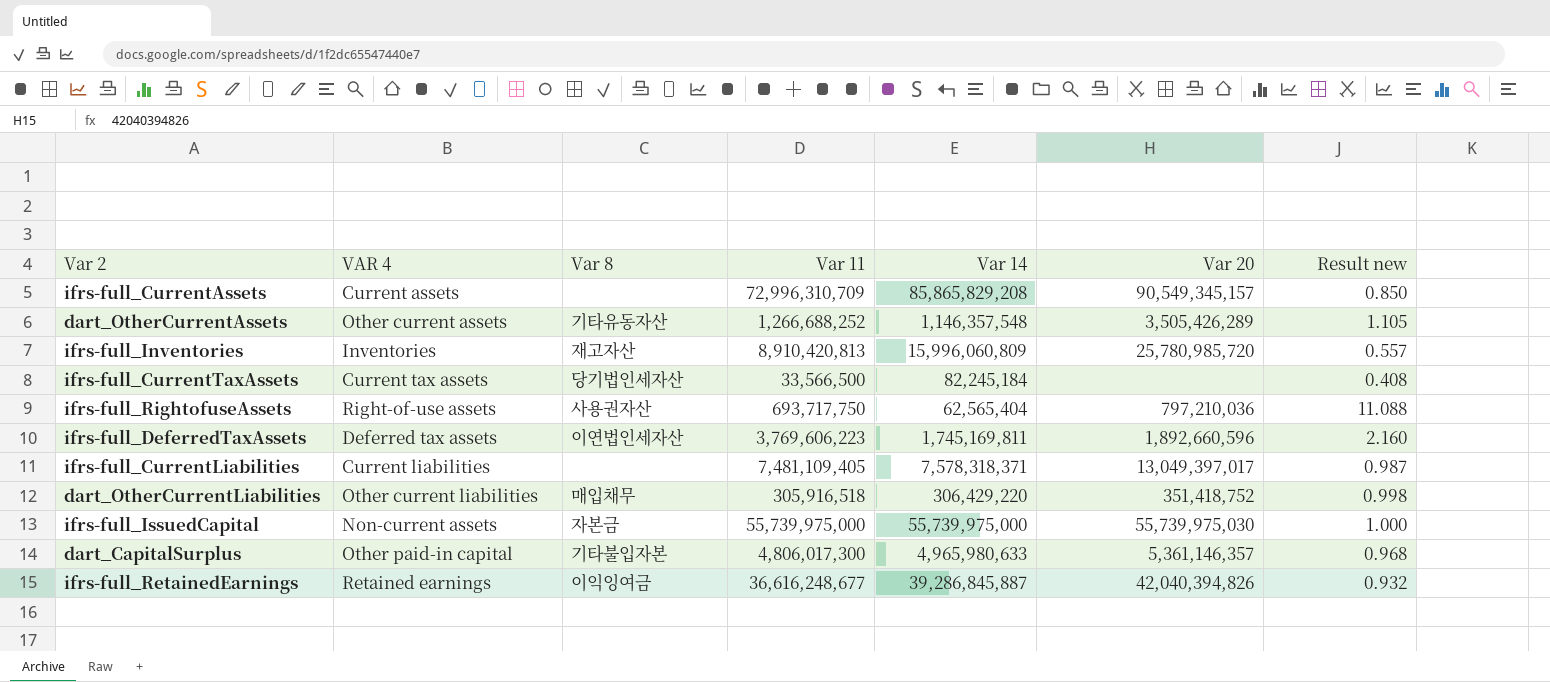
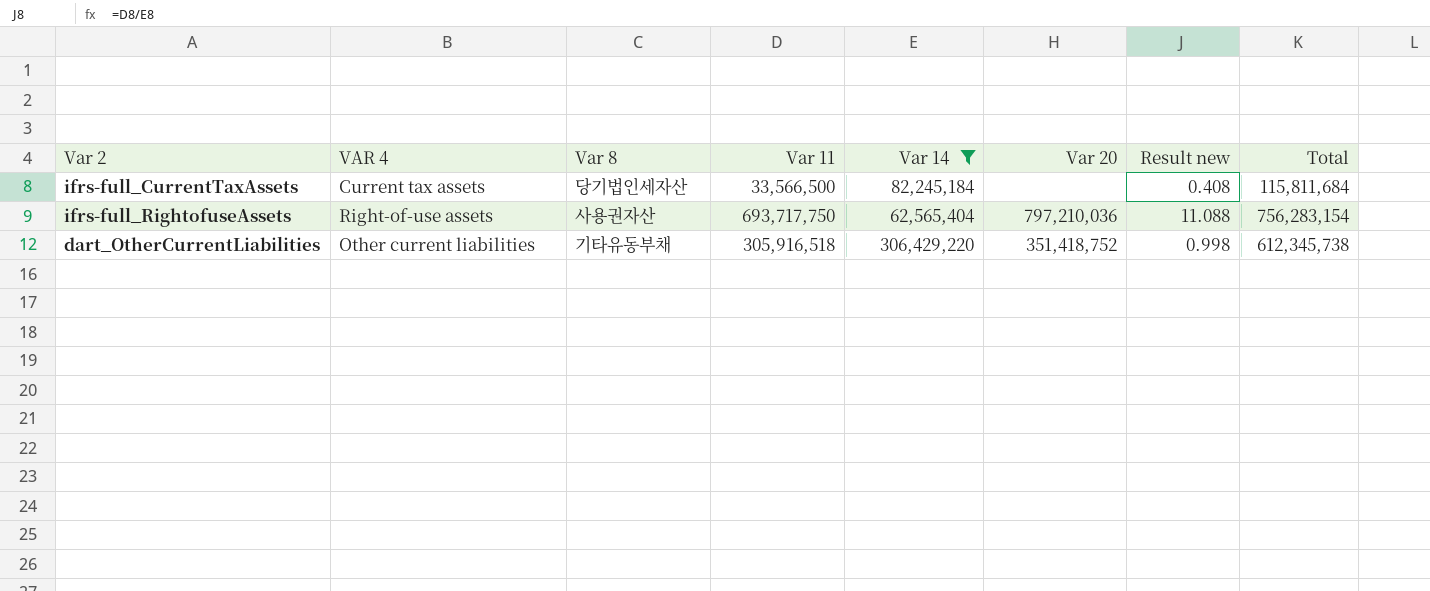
filter: none -> Var 14 <= 306,429,220
column Total | formula: none -> [Var 11] + [Var 14]
dart_OtherCurrentLiabilities | Var 8: 매입채무 -> 기타유동부채

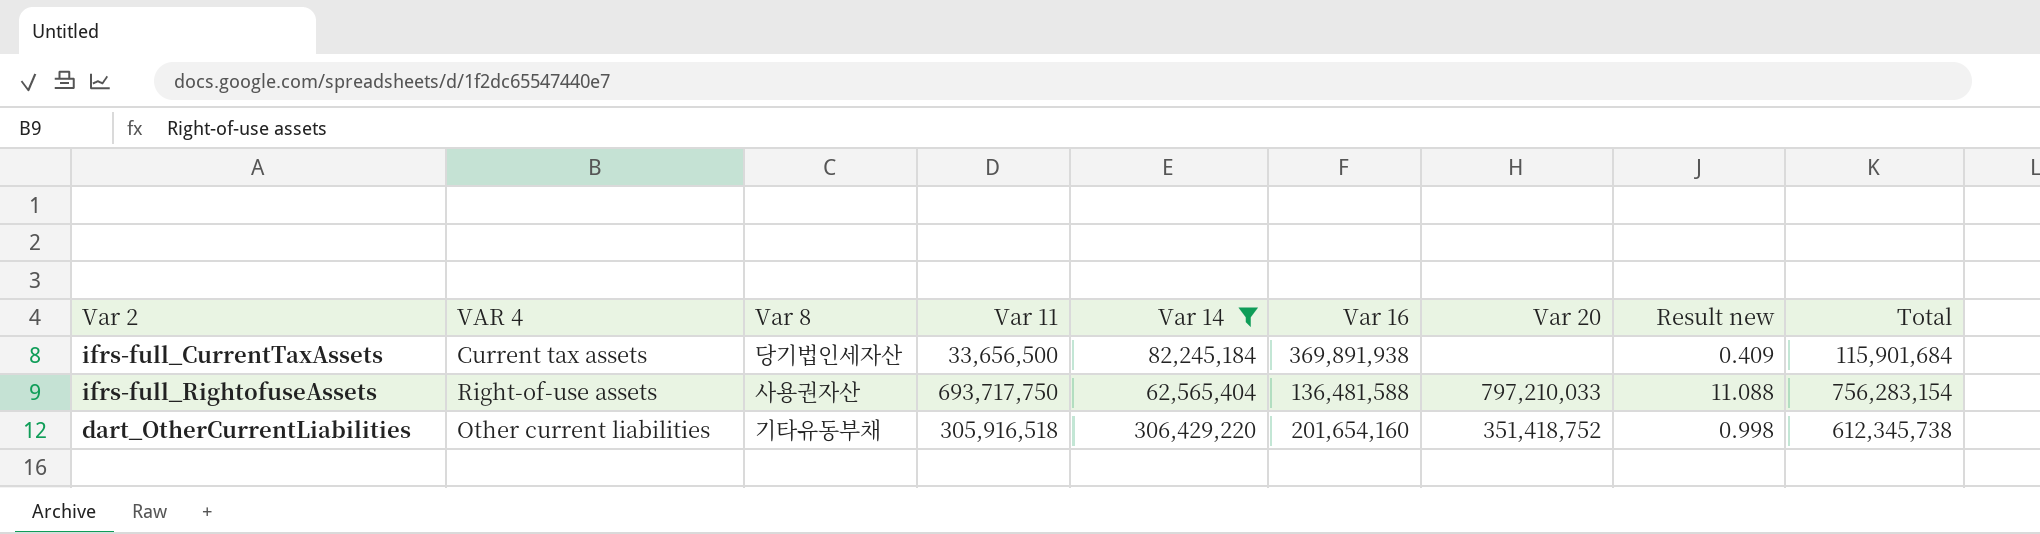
column Var 16 | position: none -> 6
ifrs-full_CurrentTaxAssets | Var 11: 33,566,500 -> 33,656,500
ifrs-full_CurrentTaxAssets | Result new: 0.408 -> 0.409
ifrs-full_CurrentTaxAssets | Total: 115,811,684 -> 115,901,684
ifrs-full_RightofuseAssets | Var 20: 797,210,036 -> 797,210,033

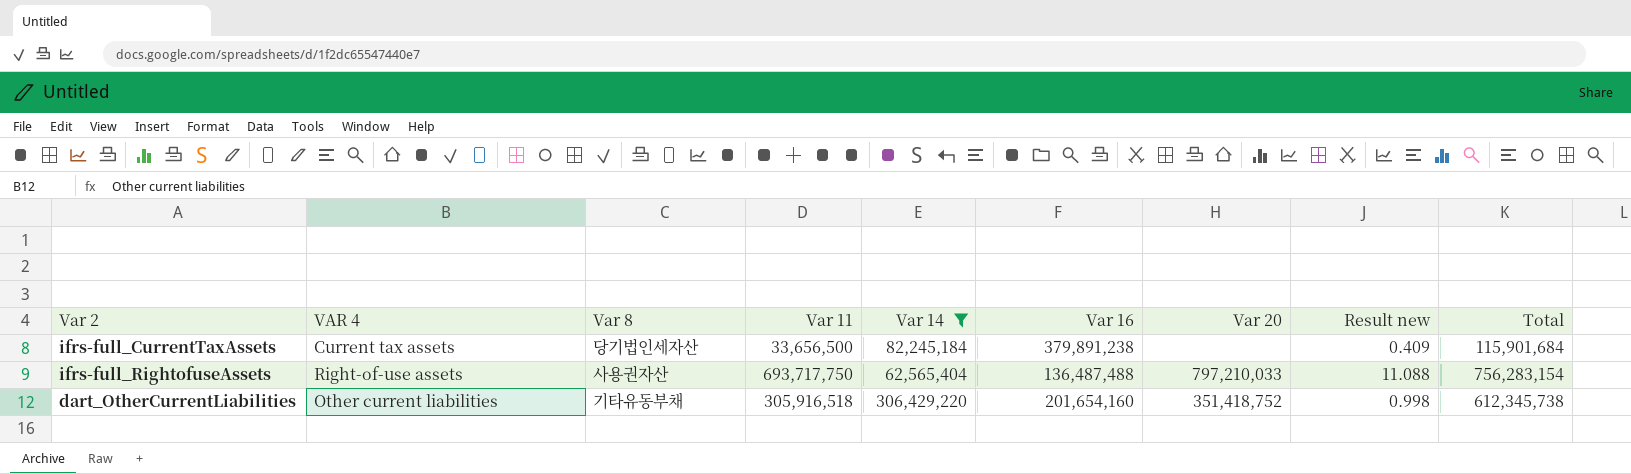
ifrs-full_CurrentTaxAssets | Var 16: 369,891,938 -> 379,891,238
ifrs-full_RightofuseAssets | Var 16: 136,481,588 -> 136,487,488

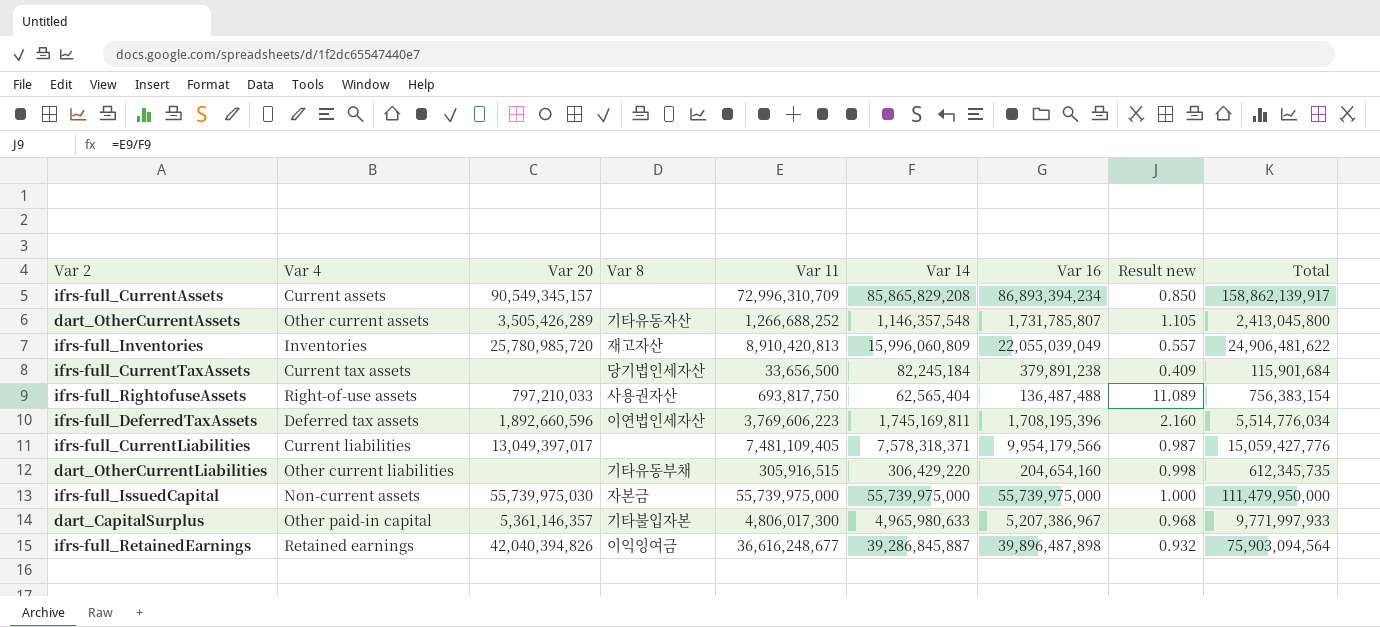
filter: Var 14 <= 306,429,220 -> none
column name: VAR 4 -> Var 4
column Var 20 | position: 7 -> 3
ifrs-full_RightofuseAssets | Var 11: 693,717,750 -> 693,817,750
ifrs-full_RightofuseAssets | Result new: 11.088 -> 11.089
ifrs-full_RightofuseAssets | Total: 756,283,154 -> 756,383,154
dart_OtherCurrentLiabilities | Var 20: 351,418,752 -> none
dart_OtherCurrentLiabilities | Var 11: 305,916,518 -> 305,916,515
dart_OtherCurrentLiabilities | Var 16: 201,654,160 -> 204,654,160
dart_OtherCurrentLiabilities | Total: 612,345,738 -> 612,345,735

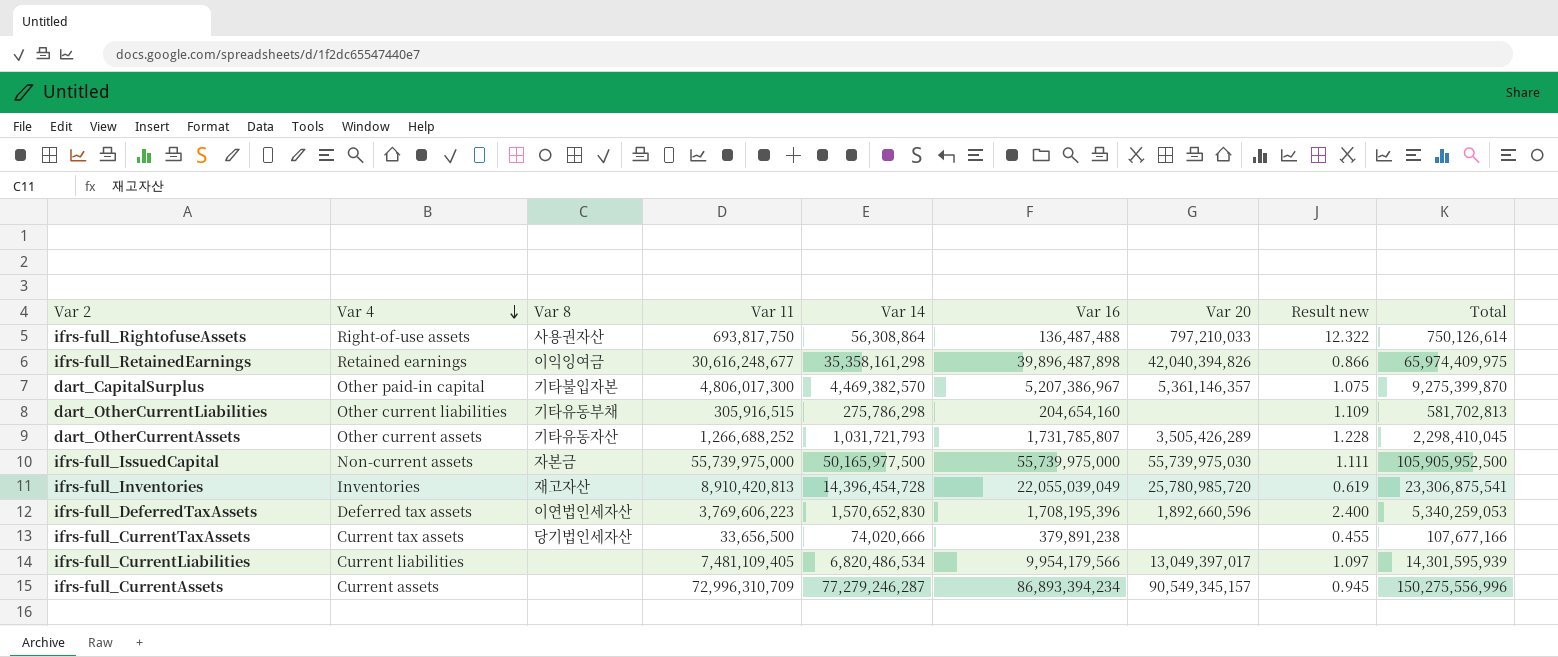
row order: none -> Var 4 descending
column Var 20 | position: 3 -> 7
ifrs-full_RightofuseAssets | Var 14: 62,565,404 -> 56,308,864
ifrs-full_RightofuseAssets | Result new: 11.089 -> 12.322
ifrs-full_RightofuseAssets | Total: 756,383,154 -> 750,126,614
ifrs-full_RetainedEarnings | Var 11: 36,616,248,677 -> 30,616,248,677
ifrs-full_RetainedEarnings | Var 14: 39,286,845,887 -> 35,358,161,298
ifrs-full_RetainedEarnings | Result new: 0.932 -> 0.866
ifrs-full_RetainedEarnings | Total: 75,903,094,564 -> 65,974,409,975
dart_CapitalSurplus | Var 14: 4,965,980,633 -> 4,469,382,570
dart_CapitalSurplus | Result new: 0.968 -> 1.075
dart_CapitalSurplus | Total: 9,771,997,933 -> 9,275,399,870
dart_OtherCurrentLiabilities | Var 14: 306,429,220 -> 275,786,298
dart_OtherCurrentLiabilities | Result new: 0.998 -> 1.109
dart_OtherCurrentLiabilities | Total: 612,345,735 -> 581,702,813
dart_OtherCurrentAssets | Var 14: 1,146,357,548 -> 1,031,721,793
dart_OtherCurrentAssets | Result new: 1.105 -> 1.228
dart_OtherCurrentAssets | Total: 2,413,045,800 -> 2,298,410,045
ifrs-full_IssuedCapital | Var 14: 55,739,975,000 -> 50,165,977,500
ifrs-full_IssuedCapital | Result new: 1.000 -> 1.111
ifrs-full_IssuedCapital | Total: 111,479,950,000 -> 105,905,952,500
ifrs-full_Inventories | Var 14: 15,996,060,809 -> 14,396,454,728
ifrs-full_Inventories | Result new: 0.557 -> 0.619
ifrs-full_Inventories | Total: 24,906,481,622 -> 23,306,875,541
ifrs-full_DeferredTaxAssets | Var 14: 1,745,169,811 -> 1,570,652,830
ifrs-full_DeferredTaxAssets | Result new: 2.160 -> 2.400
ifrs-full_DeferredTaxAssets | Total: 5,514,776,034 -> 5,340,259,053
ifrs-full_CurrentTaxAssets | Var 14: 82,245,184 -> 74,020,666
ifrs-full_CurrentTaxAssets | Result new: 0.409 -> 0.455
ifrs-full_CurrentTaxAssets | Total: 115,901,684 -> 107,677,166
ifrs-full_CurrentLiabilities | Var 14: 7,578,318,371 -> 6,820,486,534
ifrs-full_CurrentLiabilities | Result new: 0.987 -> 1.097
ifrs-full_CurrentLiabilities | Total: 15,059,427,776 -> 14,301,595,939
ifrs-full_CurrentAssets | Var 14: 85,865,829,208 -> 77,279,246,287
ifrs-full_CurrentAssets | Result new: 0.850 -> 0.945
ifrs-full_CurrentAssets | Total: 158,862,139,917 -> 150,275,556,996

